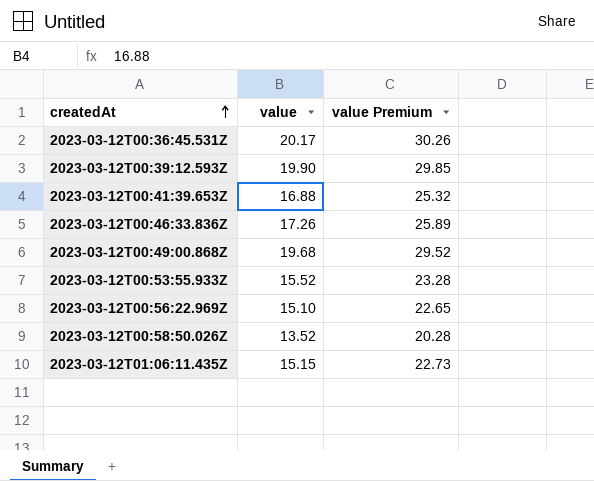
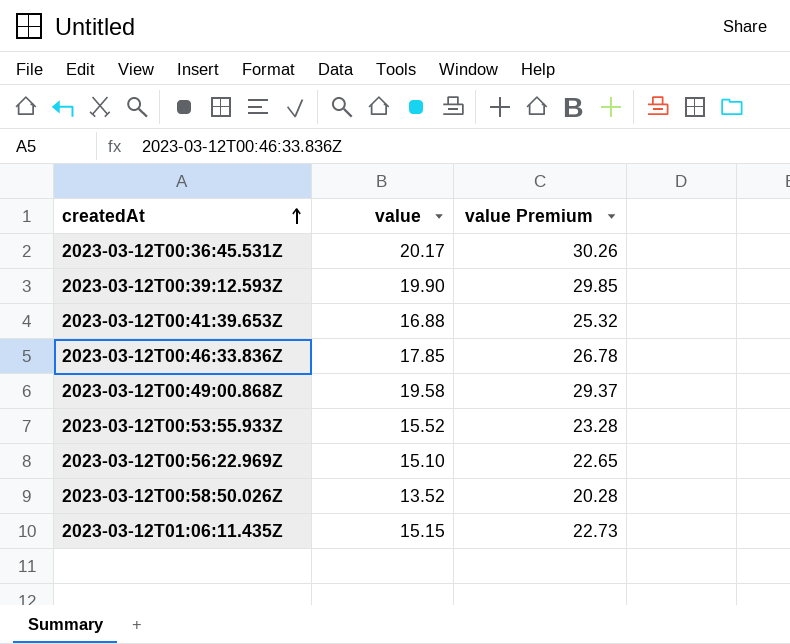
2023-03-12T00:46:33.836Z | value: 17.26 -> 17.85
2023-03-12T00:46:33.836Z | value Premium: 25.89 -> 26.78
2023-03-12T00:49:00.868Z | value: 19.68 -> 19.58
2023-03-12T00:49:00.868Z | value Premium: 29.52 -> 29.37

